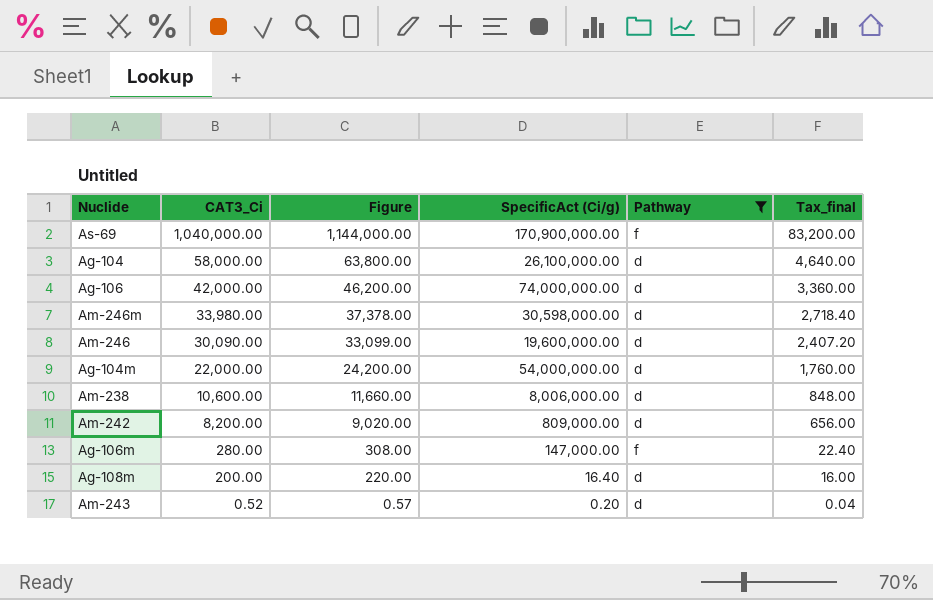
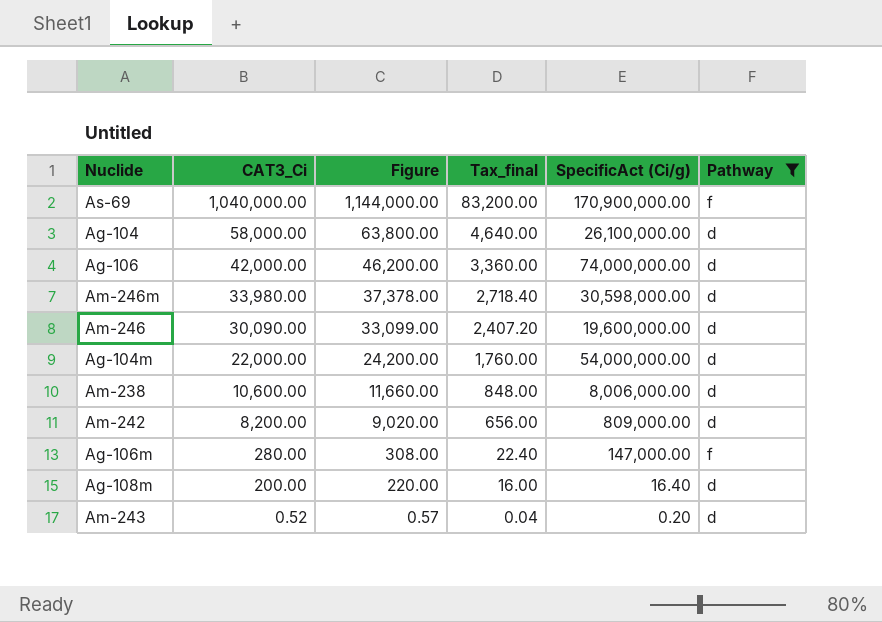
column Tax_final | position: 6 -> 4

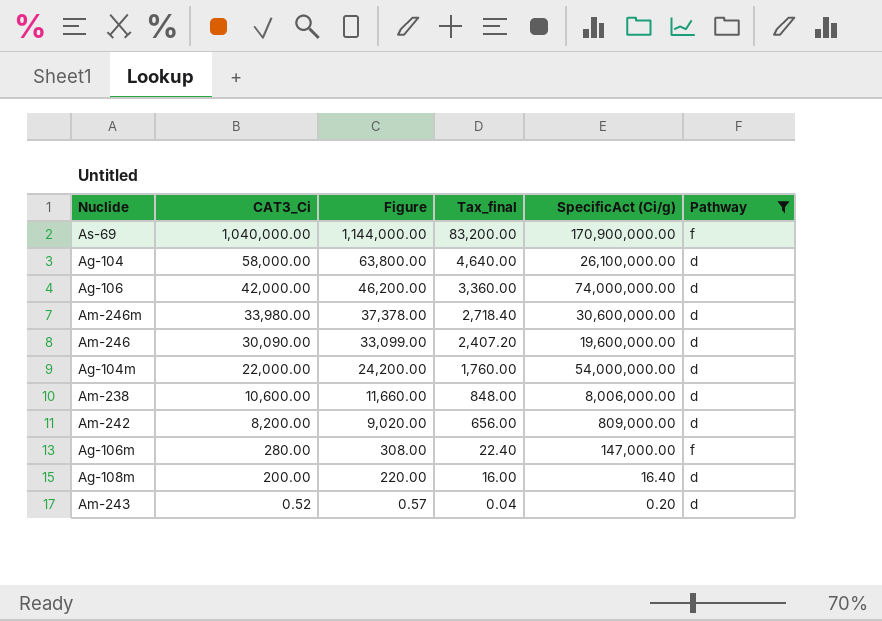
Am-246m | SpecificAct (Ci/g): 30,598,000.00 -> 30,600,000.00

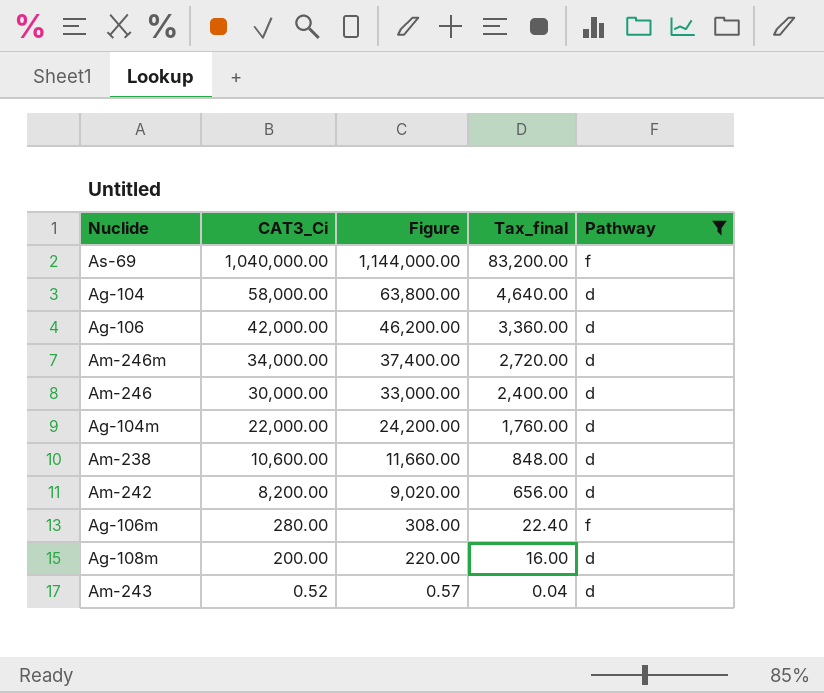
column SpecificAct (Ci/g) | position: 5 -> none
Am-246m | CAT3_Ci: 33,980.00 -> 34,000.00
Am-246m | Figure: 37,378.00 -> 37,400.00
Am-246m | Tax_final: 2,718.40 -> 2,720.00
Am-246 | CAT3_Ci: 30,090.00 -> 30,000.00
Am-246 | Figure: 33,099.00 -> 33,000.00
Am-246 | Tax_final: 2,407.20 -> 2,400.00

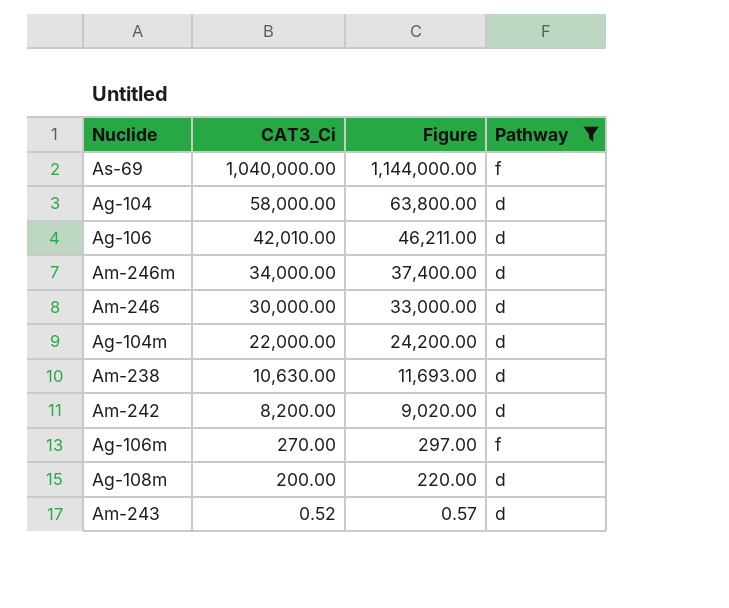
column Tax_final | formula: [CAT3_Ci] * 0.08 -> none
Ag-106 | CAT3_Ci: 42,000.00 -> 42,010.00
Ag-106 | Figure: 46,200.00 -> 46,211.00
Am-238 | CAT3_Ci: 10,600.00 -> 10,630.00
Am-238 | Figure: 11,660.00 -> 11,693.00
Ag-106m | CAT3_Ci: 280.00 -> 270.00
Ag-106m | Figure: 308.00 -> 297.00

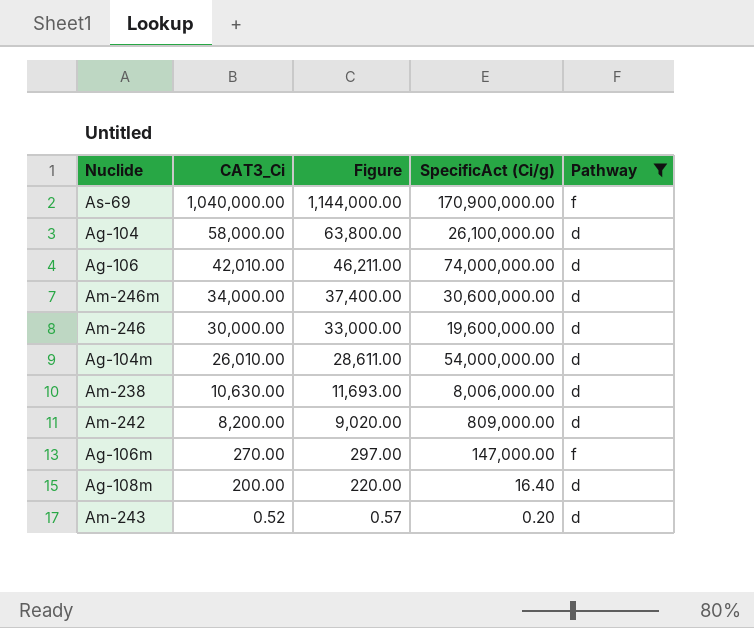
column SpecificAct (Ci/g) | position: none -> 4
Ag-104m | CAT3_Ci: 22,000.00 -> 26,010.00
Ag-104m | Figure: 24,200.00 -> 28,611.00

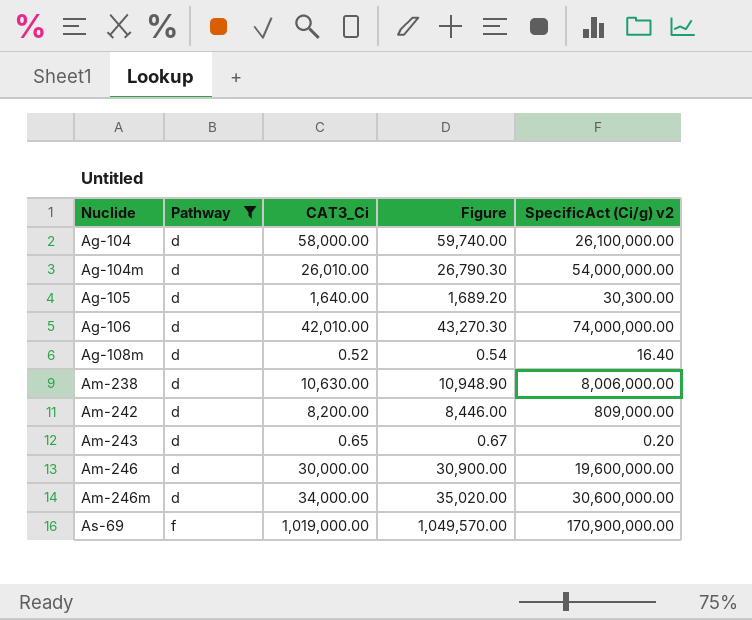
row order: CAT3_Ci descending -> Nuclide ascending
column Pathway | position: 5 -> 2
column Figure | formula: [CAT3_Ci] * 1.1 -> [CAT3_Ci] * 1.03
column name: SpecificAct (Ci/g) -> SpecificAct (Ci/g) v2
row Ag-106m: 270.00 | 297.00 | 147,000.00 | f -> none
row Ag-105: none -> d | 1,640.00 | 1,689.20 | 30,300.00
Ag-108m | CAT3_Ci: 200.00 -> 0.52
Am-243 | CAT3_Ci: 0.52 -> 0.65
As-69 | CAT3_Ci: 1,040,000.00 -> 1,019,000.00

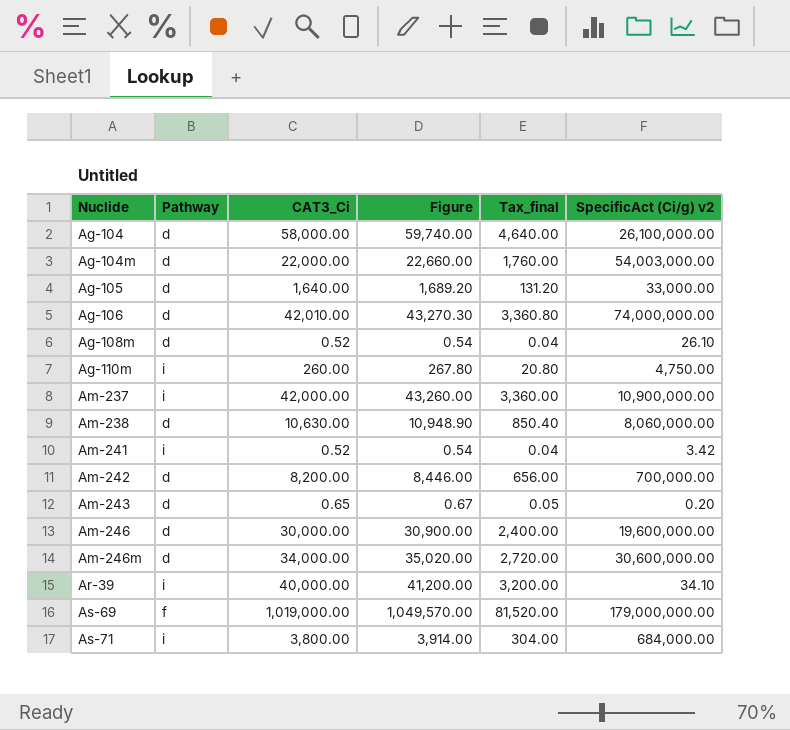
filter: Pathway != i -> none
column Tax_final | formula: none -> [CAT3_Ci] * 0.08
Ag-104m | CAT3_Ci: 26,010.00 -> 22,000.00
Ag-104m | Figure: 26,790.30 -> 22,660.00
Ag-104m | SpecificAct (Ci/g) v2: 54,000,000.00 -> 54,003,000.00
Ag-105 | SpecificAct (Ci/g) v2: 30,300.00 -> 33,000.00
Ag-108m | SpecificAct (Ci/g) v2: 16.40 -> 26.10
Am-238 | SpecificAct (Ci/g) v2: 8,006,000.00 -> 8,060,000.00
Am-242 | SpecificAct (Ci/g) v2: 809,000.00 -> 700,000.00
As-69 | SpecificAct (Ci/g) v2: 170,900,000.00 -> 179,000,000.00

